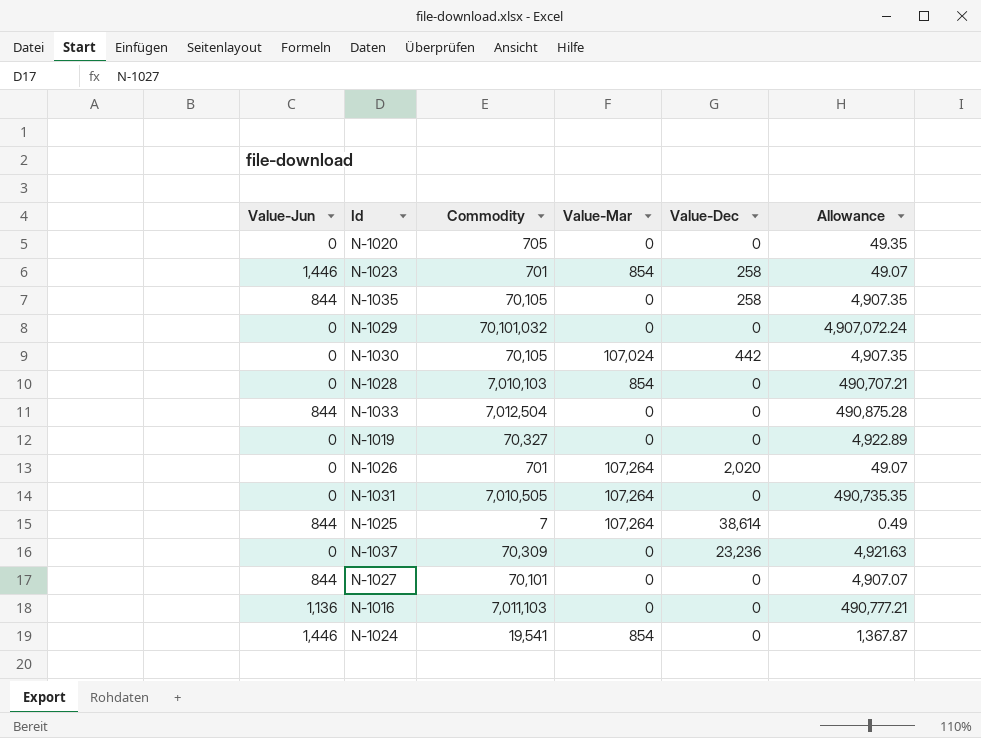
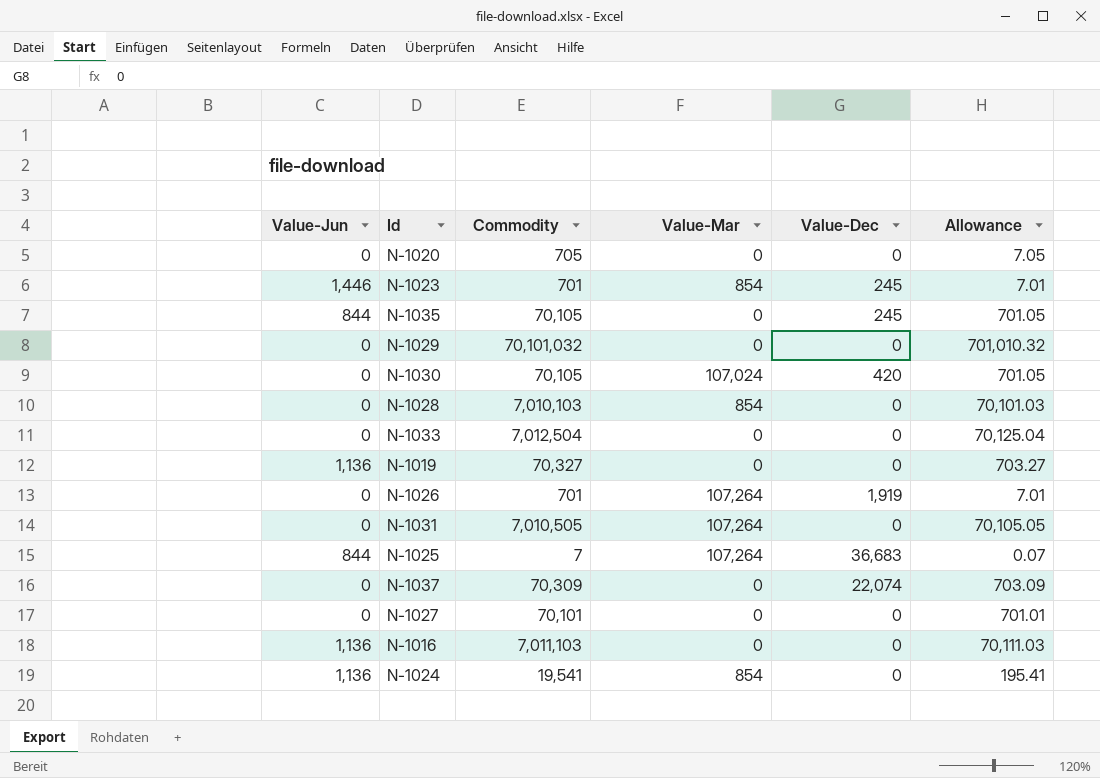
column Allowance | formula: [Commodity] * 0.07 -> [Commodity] * 0.01
N-1023 | Value-Dec: 258 -> 245
N-1035 | Value-Dec: 258 -> 245
N-1030 | Value-Dec: 442 -> 420
N-1033 | Value-Jun: 844 -> 0
N-1019 | Value-Jun: 0 -> 1,136
N-1026 | Value-Dec: 2,020 -> 1,919
N-1025 | Value-Dec: 38,614 -> 36,683
N-1037 | Value-Dec: 23,236 -> 22,074
N-1027 | Value-Jun: 844 -> 0
N-1024 | Value-Jun: 1,446 -> 1,136

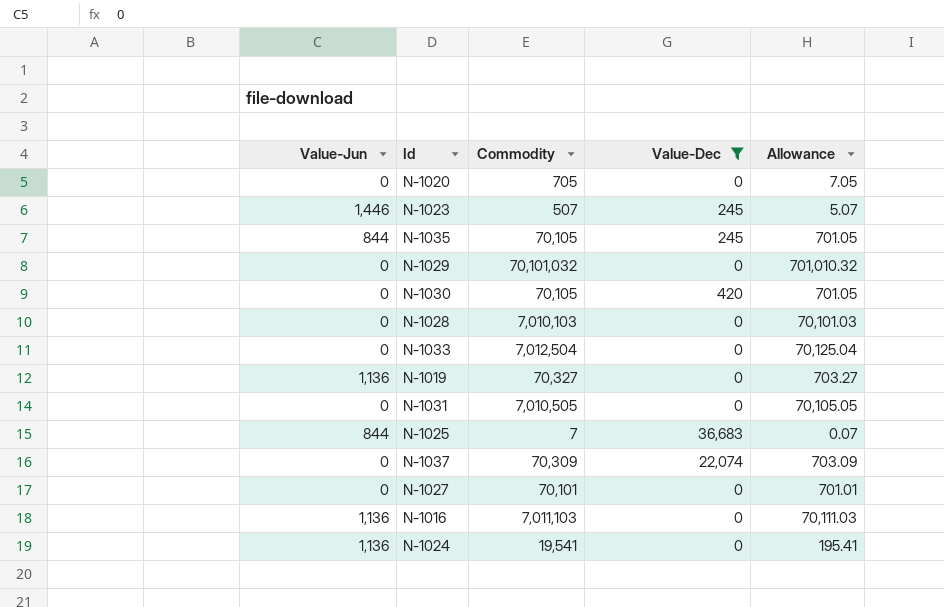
filter: none -> Value-Dec != 1,919
column Value-Mar | position: 4 -> none
N-1023 | Commodity: 701 -> 507
N-1023 | Allowance: 7.01 -> 5.07

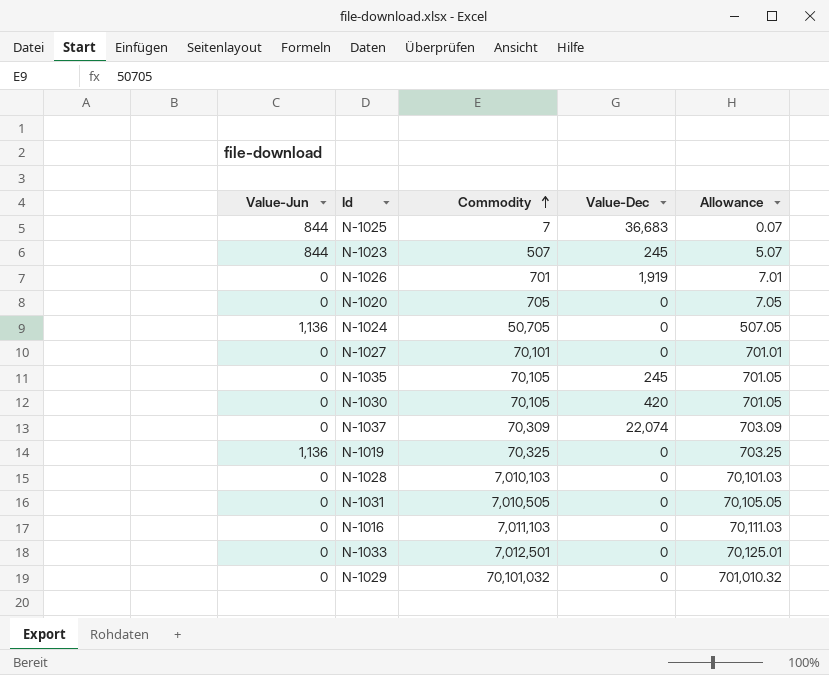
filter: Value-Dec != 1,919 -> none
row order: none -> Commodity ascending
N-1023 | Value-Jun: 1,446 -> 844
N-1024 | Commodity: 19,541 -> 50,705
N-1024 | Allowance: 195.41 -> 507.05
N-1035 | Value-Jun: 844 -> 0
N-1019 | Commodity: 70,327 -> 70,325
N-1019 | Allowance: 703.27 -> 703.25
N-1016 | Value-Jun: 1,136 -> 0
N-1033 | Commodity: 7,012,504 -> 7,012,501
N-1033 | Allowance: 70,125.04 -> 70,125.01

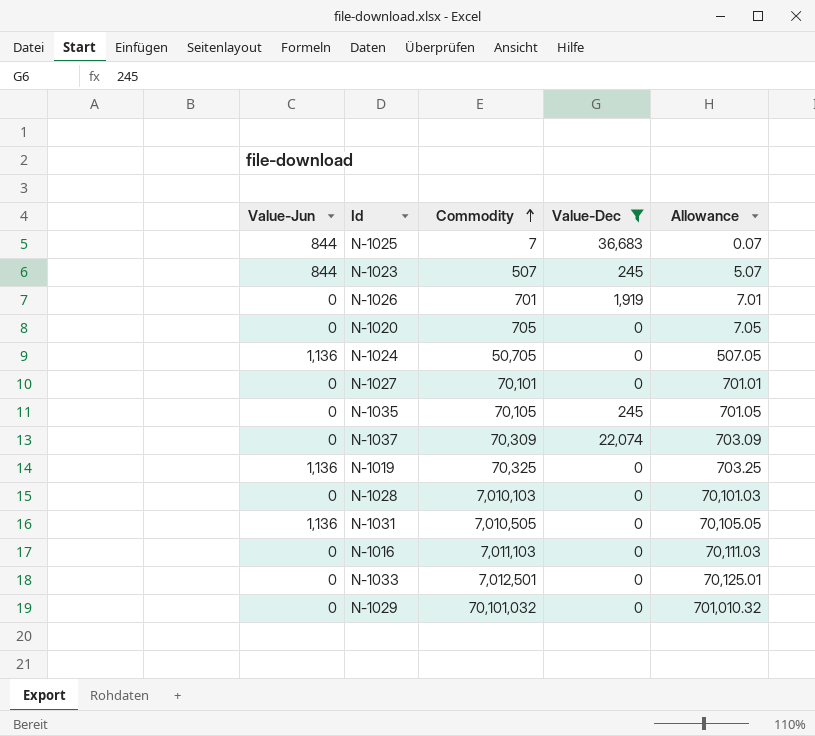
filter: none -> Value-Dec != 420
N-1031 | Value-Jun: 0 -> 1,136

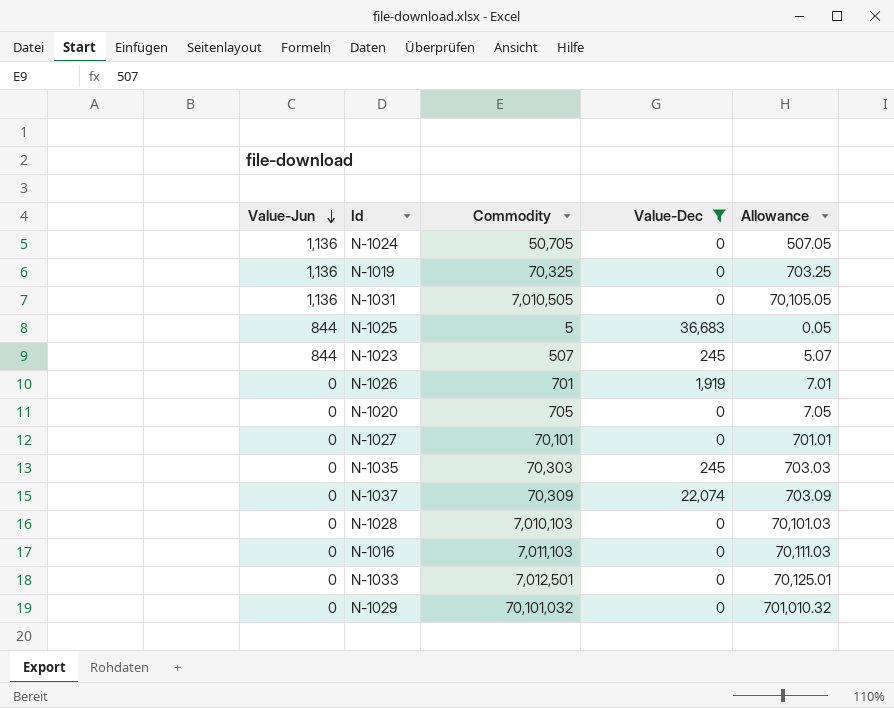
row order: Commodity ascending -> Value-Jun descending
N-1025 | Commodity: 7 -> 5
N-1025 | Allowance: 0.07 -> 0.05
N-1035 | Commodity: 70,105 -> 70,303
N-1035 | Allowance: 701.05 -> 703.03

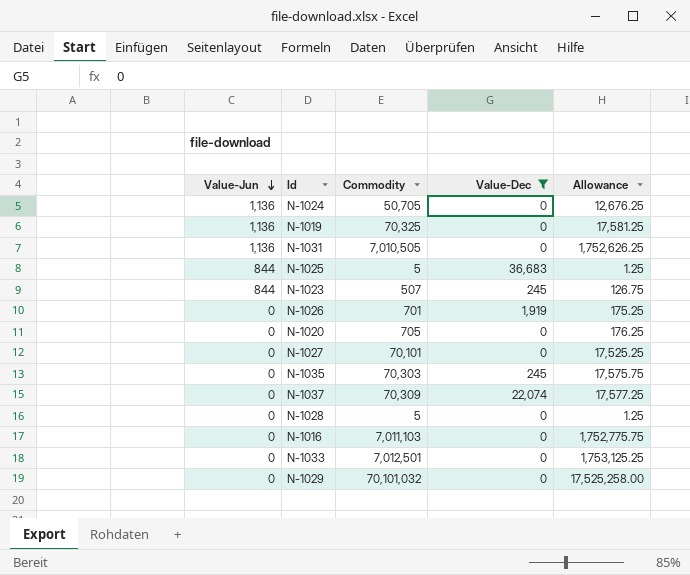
column Allowance | formula: [Commodity] * 0.01 -> [Commodity] * 0.25
N-1028 | Commodity: 7,010,103 -> 5

